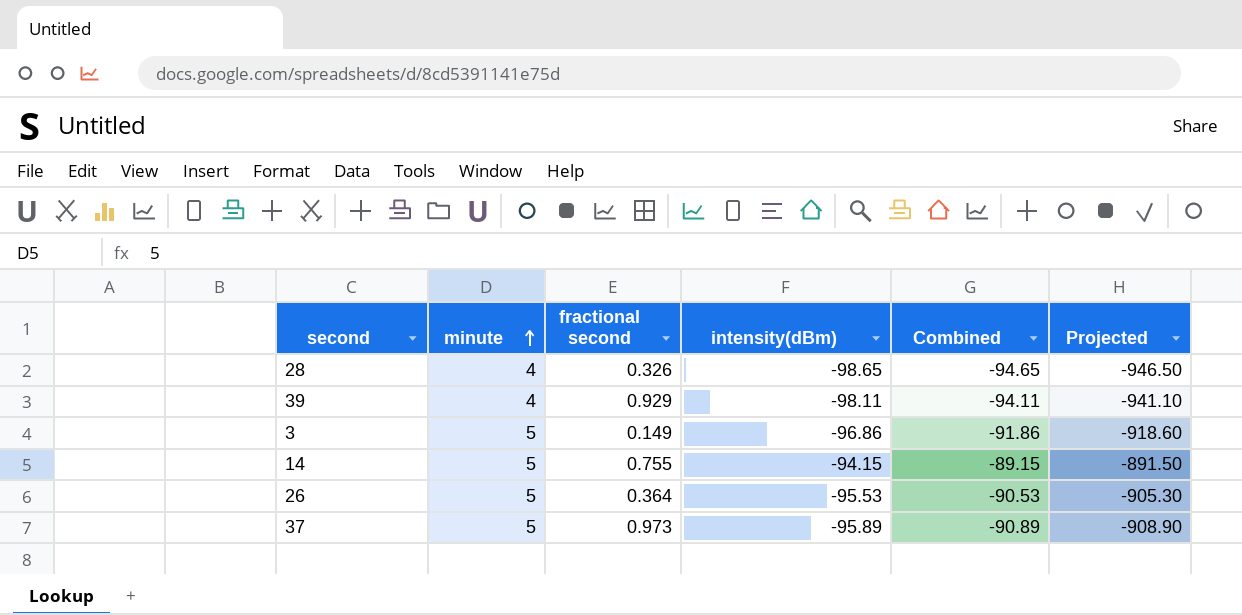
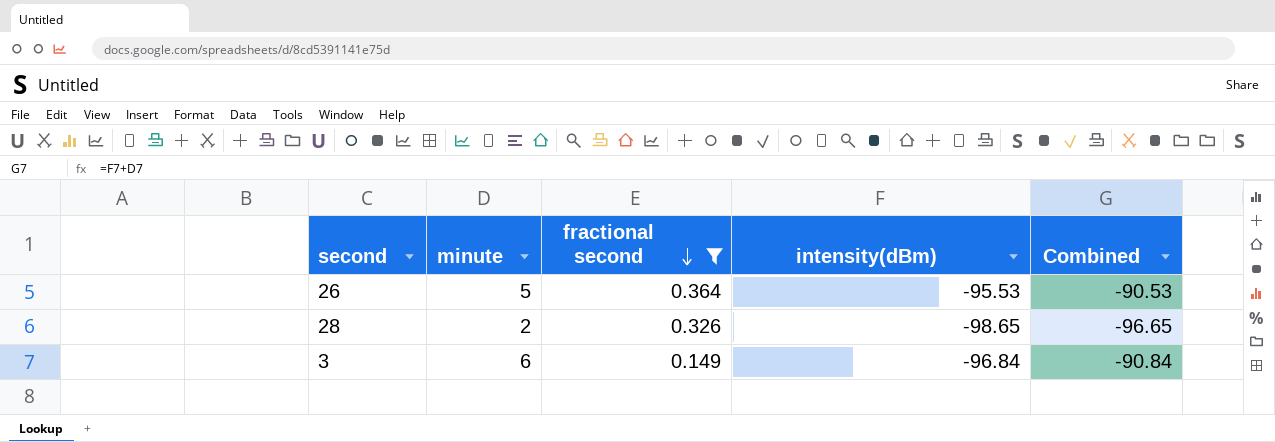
filter: none -> fractional second <= 0.364
row order: minute ascending -> fractional second descending
column Projected | formula: [Combined] * 10 -> none
28 | minute: 4 -> 2
28 | Combined: -94.65 -> -96.65
3 | minute: 5 -> 6
3 | intensity(dBm): -96.86 -> -96.84
3 | Combined: -91.86 -> -90.84

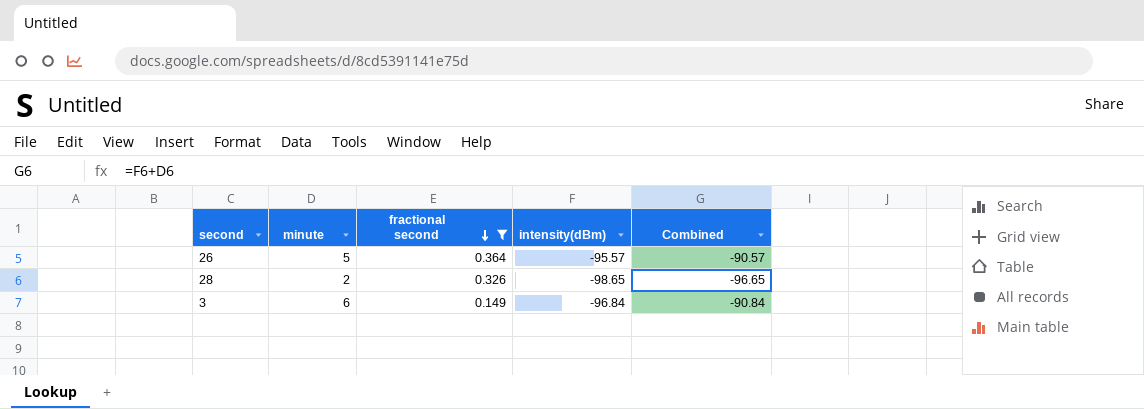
26 | intensity(dBm): -95.53 -> -95.57
26 | Combined: -90.53 -> -90.57

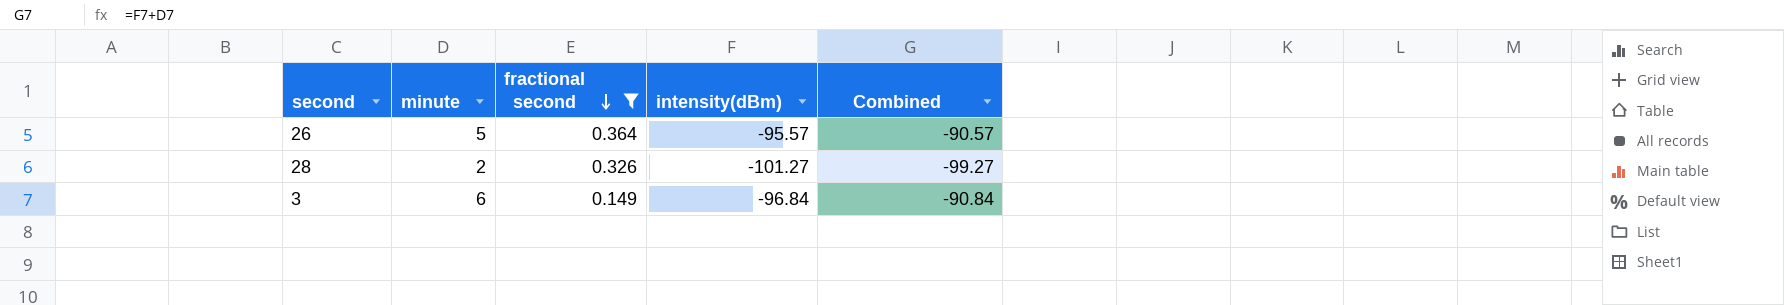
28 | intensity(dBm): -98.65 -> -101.27
28 | Combined: -96.65 -> -99.27

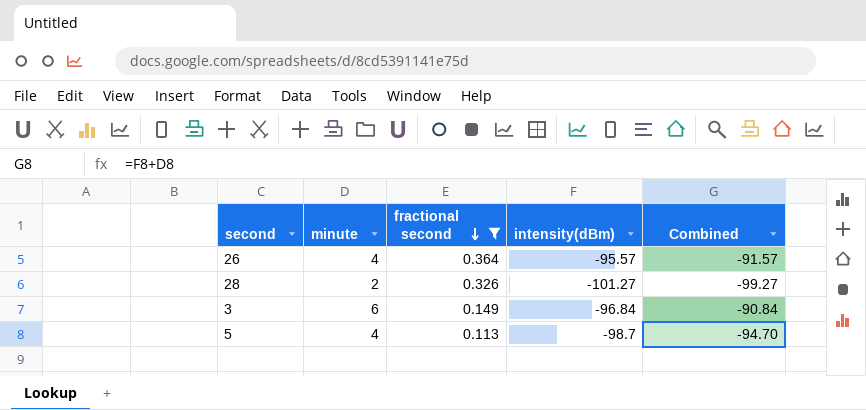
26 | minute: 5 -> 4
26 | Combined: -90.57 -> -91.57
row 5: none -> 4 | 0.113 | -98.7 | -94.70

